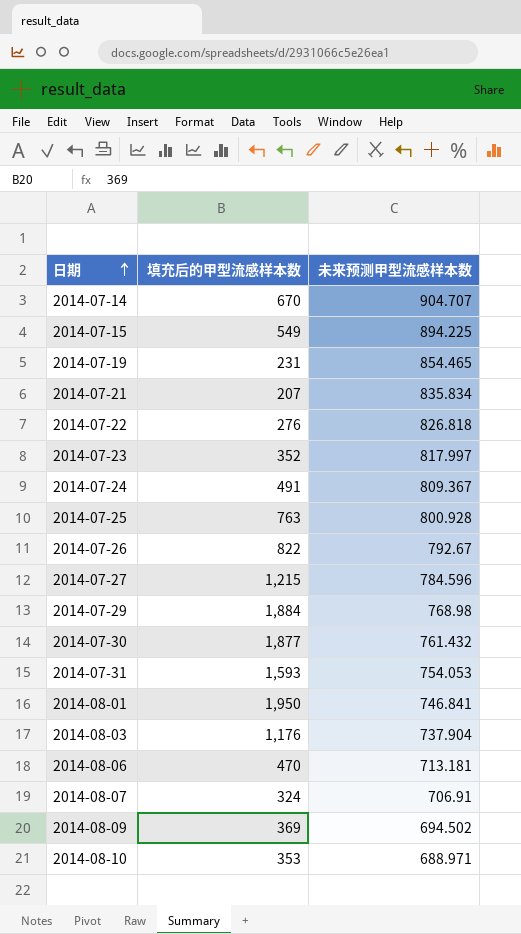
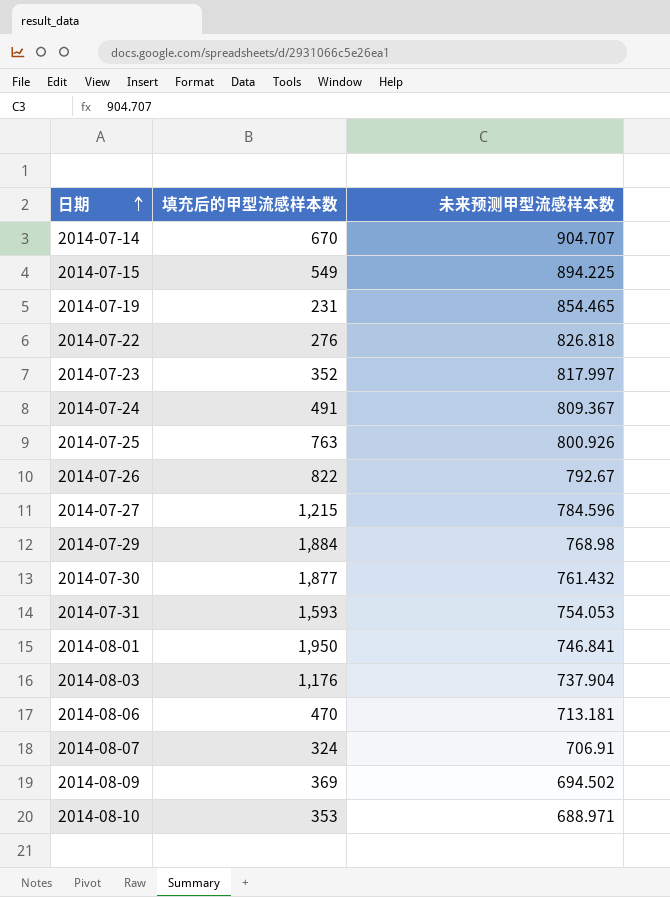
row 2014-07-21: 207 | 835.834 -> none
2014-07-25 | 未来预测甲型流感样本数: 800.928 -> 800.926

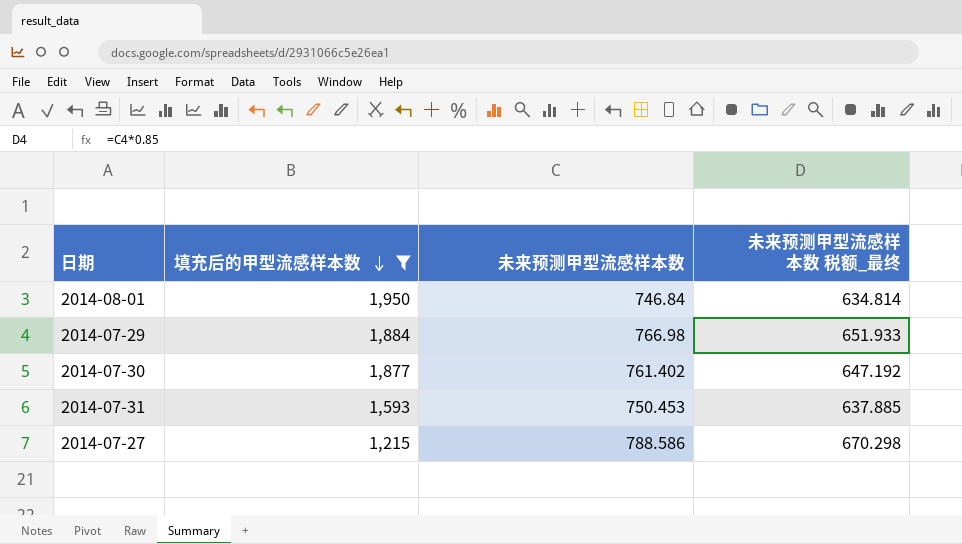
filter: none -> 填充后的甲型流感样本数 >= 1,215
row order: 日期 ascending -> 填充后的甲型流感样本数 descending
column 未来预测甲型流感样本数 税额_最终 | formula: none -> [未来预测甲型流感样本数] * 0.85
2014-08-01 | 未来预测甲型流感样本数: 746.841 -> 746.84
2014-07-29 | 未来预测甲型流感样本数: 768.98 -> 766.98
2014-07-30 | 未来预测甲型流感样本数: 761.432 -> 761.402
2014-07-31 | 未来预测甲型流感样本数: 754.053 -> 750.453
2014-07-27 | 未来预测甲型流感样本数: 784.596 -> 788.586

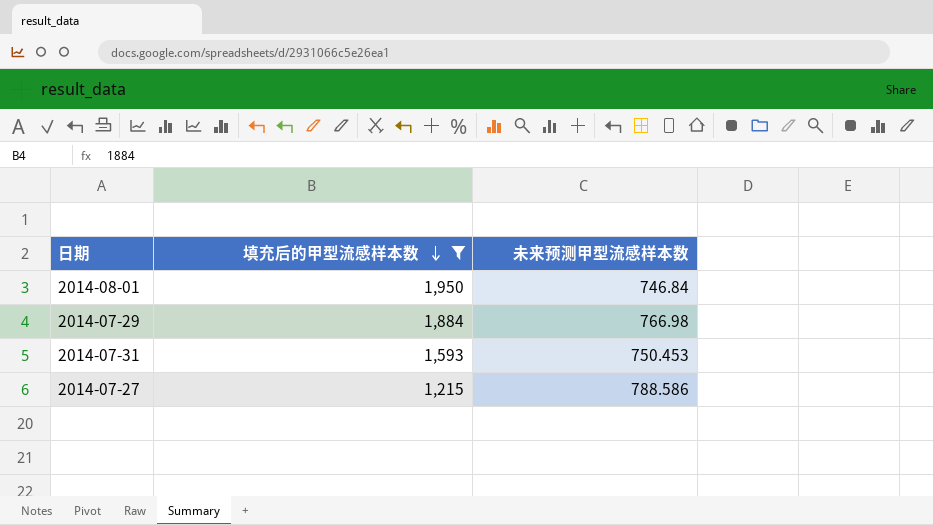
column 未来预测甲型流感样本数 税额_最终 | formula: [未来预测甲型流感样本数] * 0.85 -> none
row 2014-07-30: 1,877 | 761.402 | 647.192 -> none

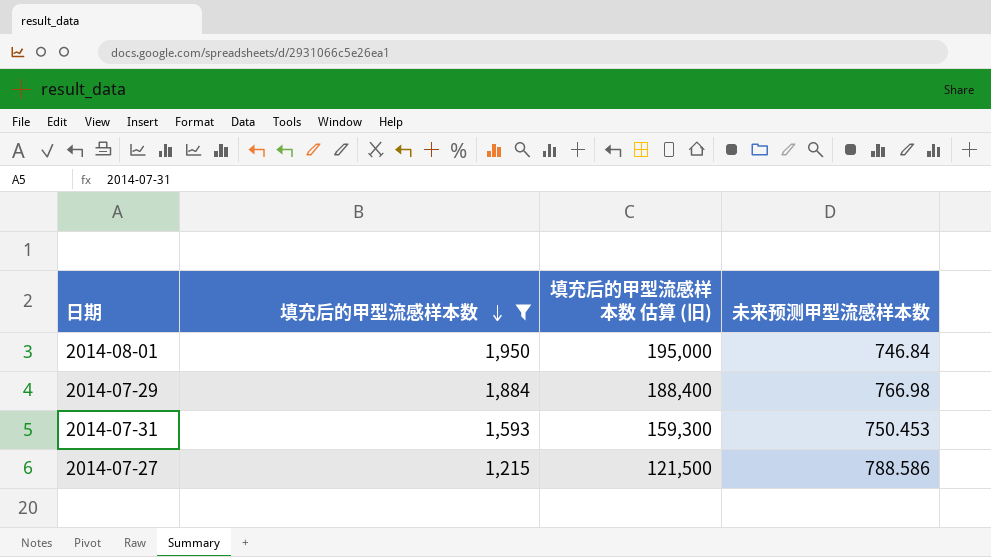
column 填充后的甲型流感样本数 估算 (旧) | formula: none -> [填充后的甲型流感样本数] * 100

